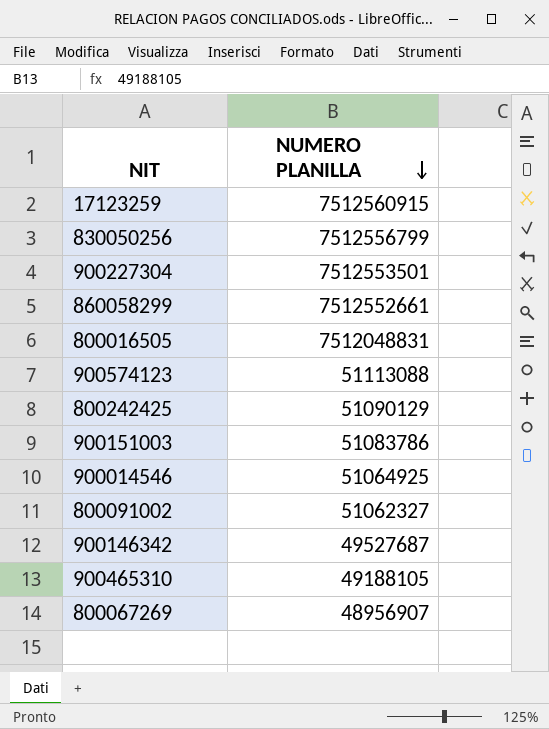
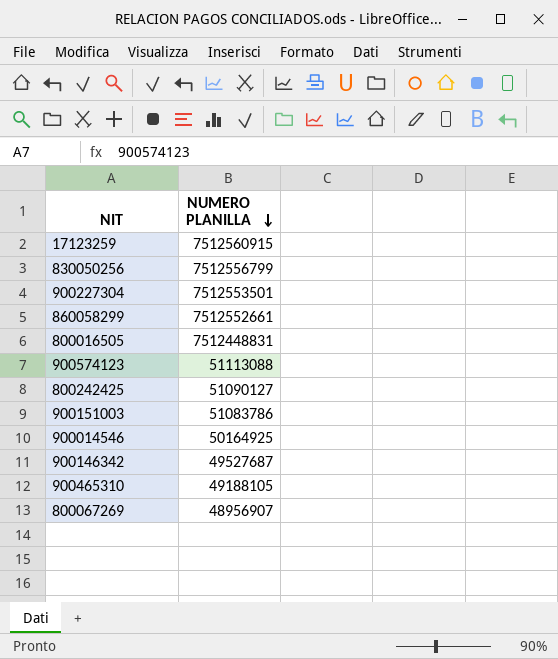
row 800091002: 51062327 -> none
800016505 | NUMERO PLANILLA: 7512048831 -> 7512448831
800242425 | NUMERO PLANILLA: 51090129 -> 51090127
900014546 | NUMERO PLANILLA: 51064925 -> 50164925

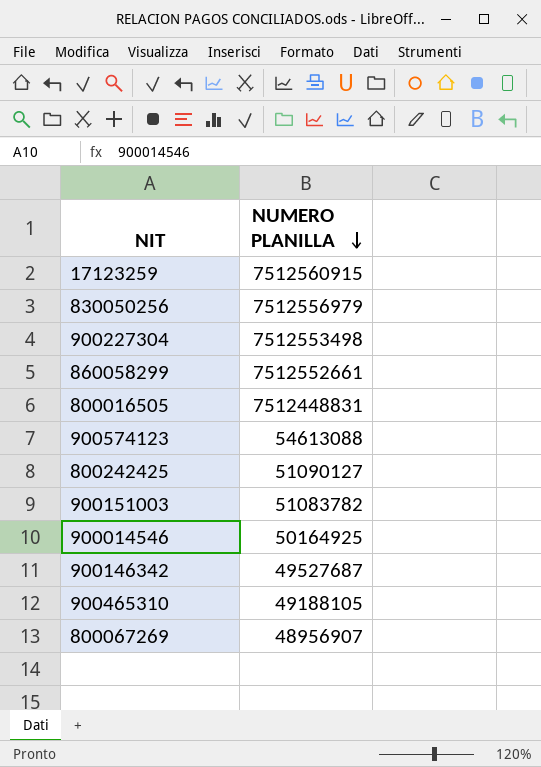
830050256 | NUMERO PLANILLA: 7512556799 -> 7512556979
900227304 | NUMERO PLANILLA: 7512553501 -> 7512553498
900574123 | NUMERO PLANILLA: 51113088 -> 54613088
900151003 | NUMERO PLANILLA: 51083786 -> 51083782

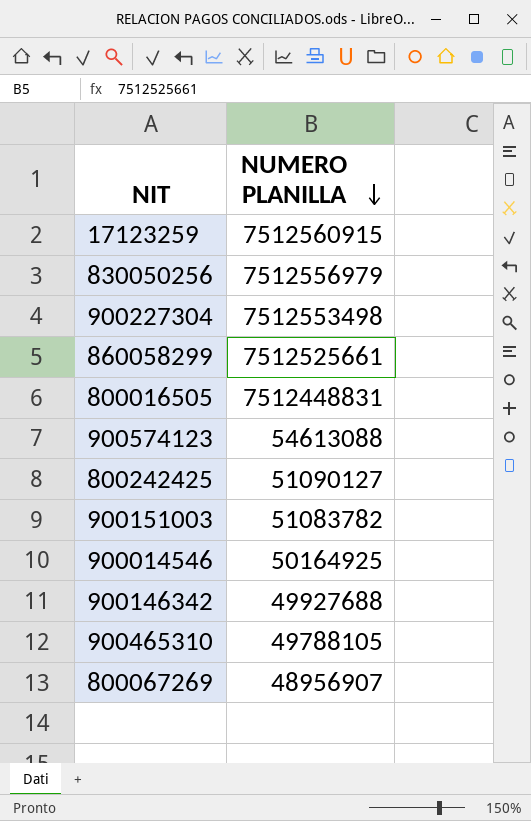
860058299 | NUMERO PLANILLA: 7512552661 -> 7512525661
900146342 | NUMERO PLANILLA: 49527687 -> 49927688
900465310 | NUMERO PLANILLA: 49188105 -> 49788105

